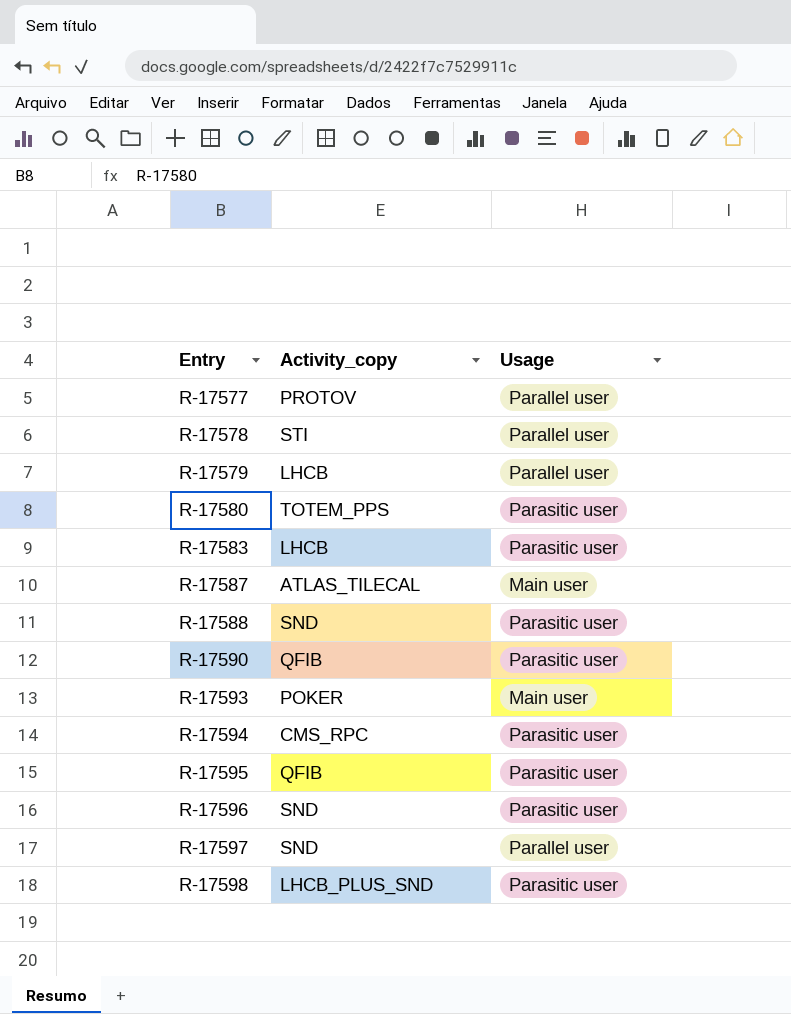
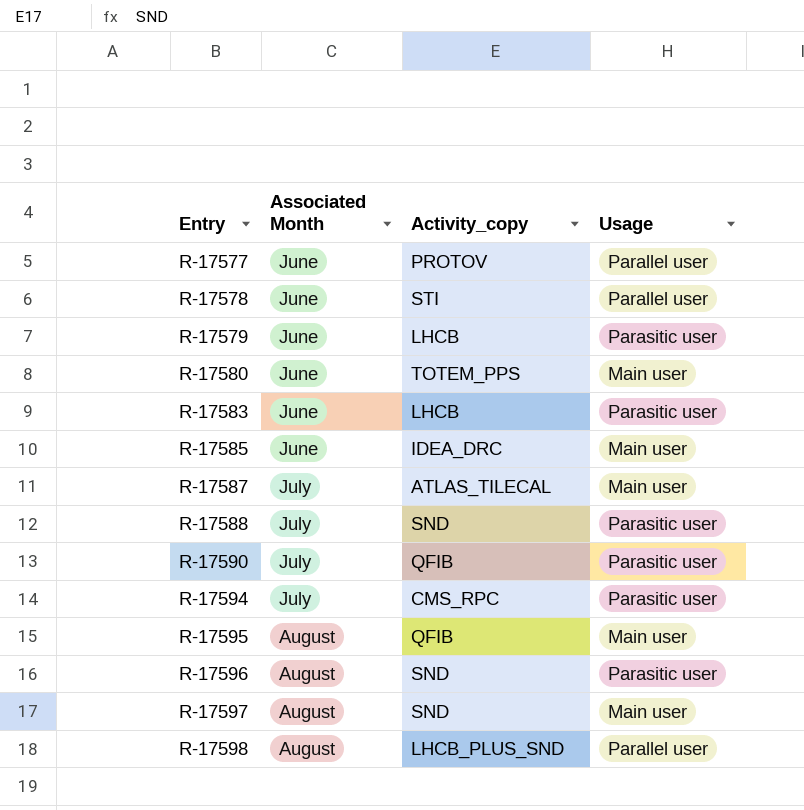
column Associated Month | position: none -> 2
row R-17593: POKER | Main user -> none
R-17579 | Usage: Parallel user -> Parasitic user
R-17580 | Usage: Parasitic user -> Main user
row R-17585: none -> June | IDEA_DRC | Main user
R-17595 | Usage: Parasitic user -> Main user
R-17597 | Usage: Parallel user -> Main user
R-17598 | Usage: Parasitic user -> Parallel user

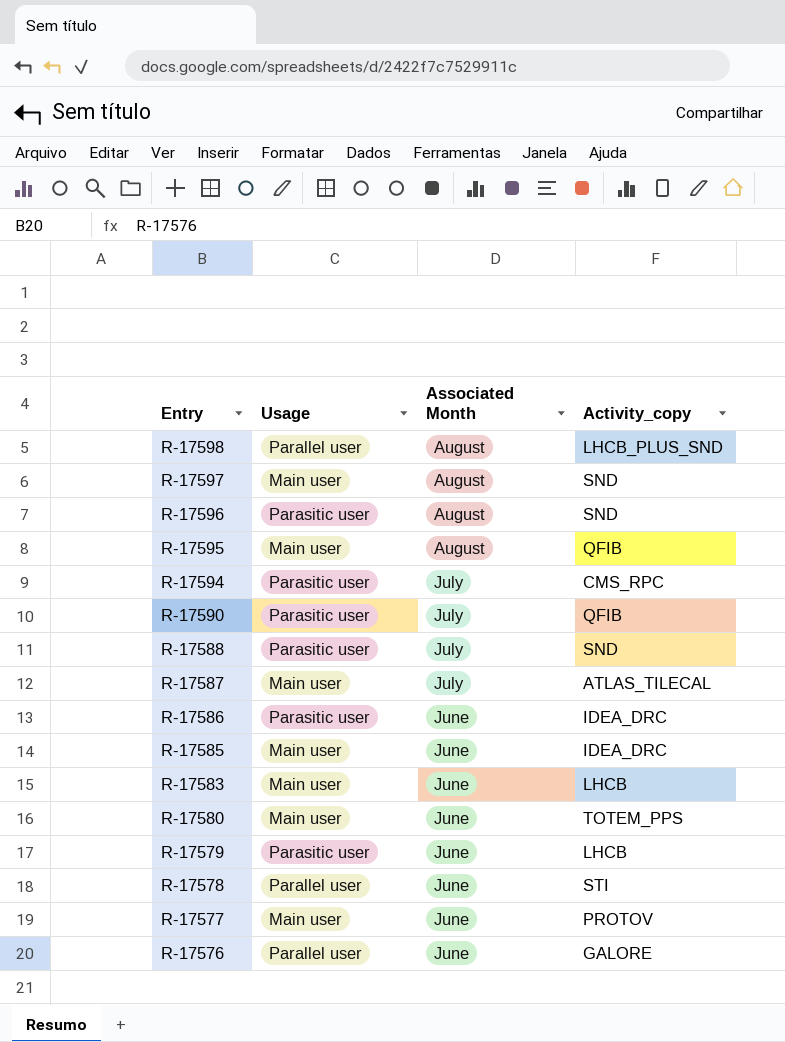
row order: Entry ascending -> Entry descending
column Usage | position: 4 -> 2
row R-17586: none -> Parasitic user | June | IDEA_DRC
R-17583 | Usage: Parasitic user -> Main user
R-17577 | Usage: Parallel user -> Main user
row R-17576: none -> Parallel user | June | GALORE

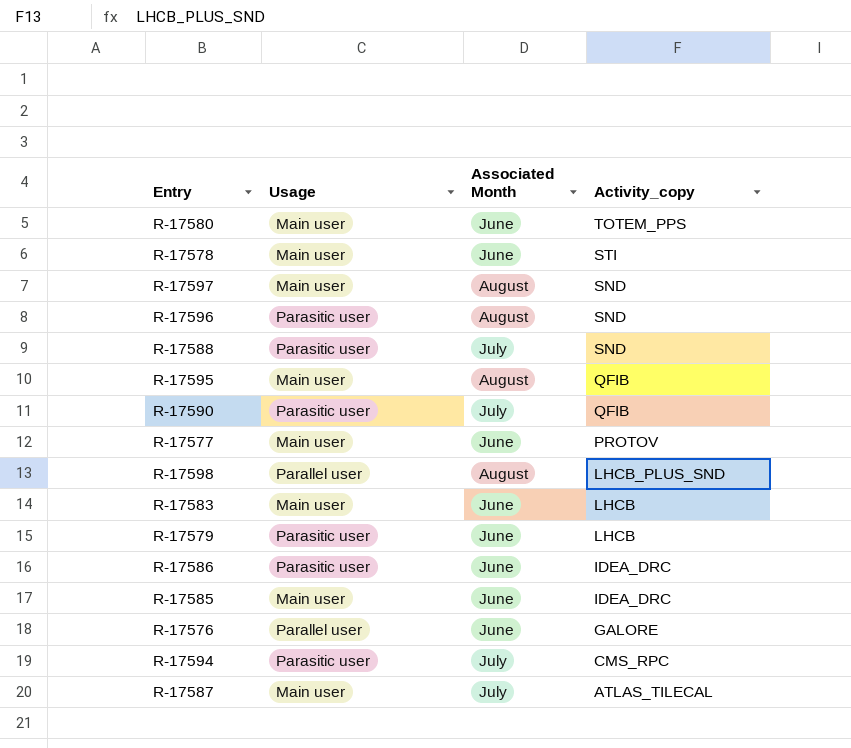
row order: Entry descending -> Activity_copy descending
R-17578 | Usage: Parallel user -> Main user

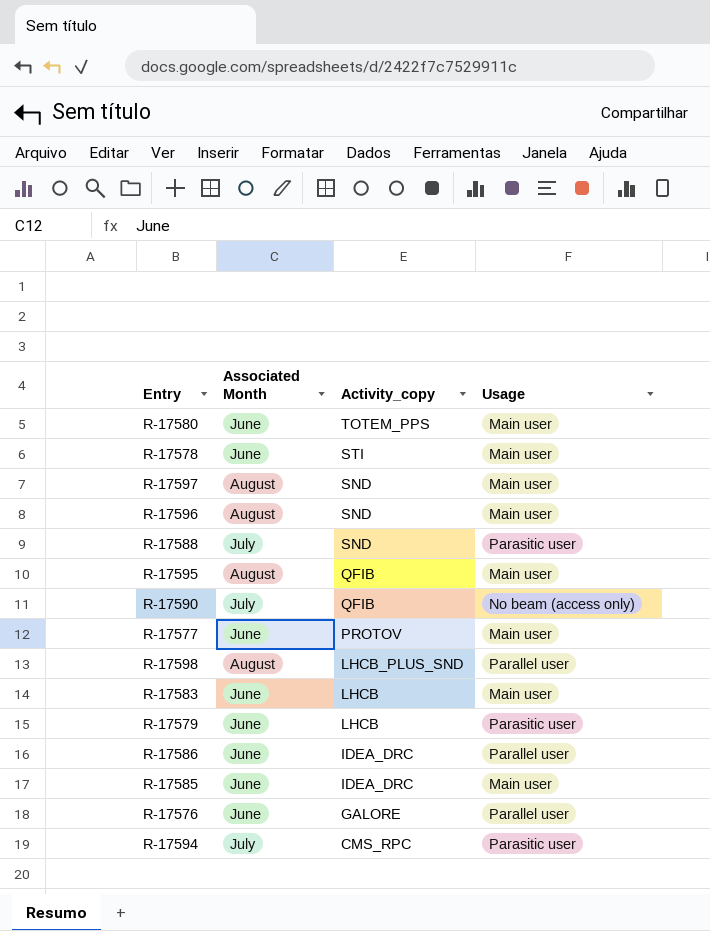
column Usage | position: 2 -> 4
row R-17587: Main user | July | ATLAS_TILECAL -> none
R-17596 | Usage: Parasitic user -> Main user
R-17590 | Usage: Parasitic user -> No beam (access only)
R-17586 | Usage: Parasitic user -> Parallel user

